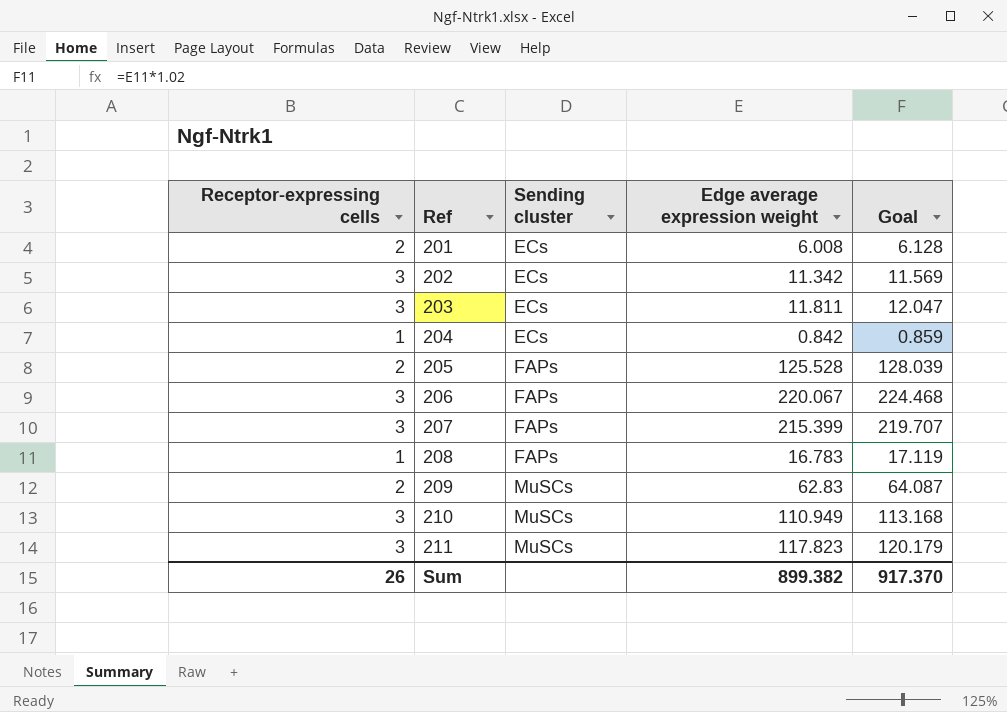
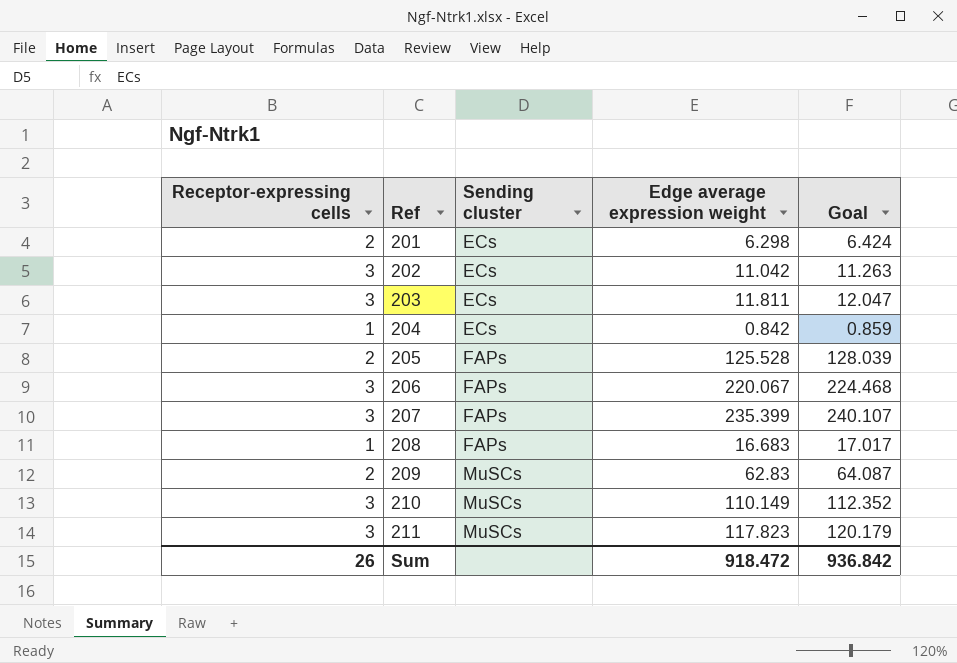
201 | Edge average expression weight: 6.008 -> 6.298
201 | Goal: 6.128 -> 6.424
202 | Edge average expression weight: 11.342 -> 11.042
202 | Goal: 11.569 -> 11.263
207 | Edge average expression weight: 215.399 -> 235.399
207 | Goal: 219.707 -> 240.107
208 | Edge average expression weight: 16.783 -> 16.683
208 | Goal: 17.119 -> 17.017
210 | Edge average expression weight: 110.949 -> 110.149
210 | Goal: 113.168 -> 112.352
Sum | Edge average expression weight: 899.382 -> 918.472
Sum | Goal: 917.370 -> 936.842

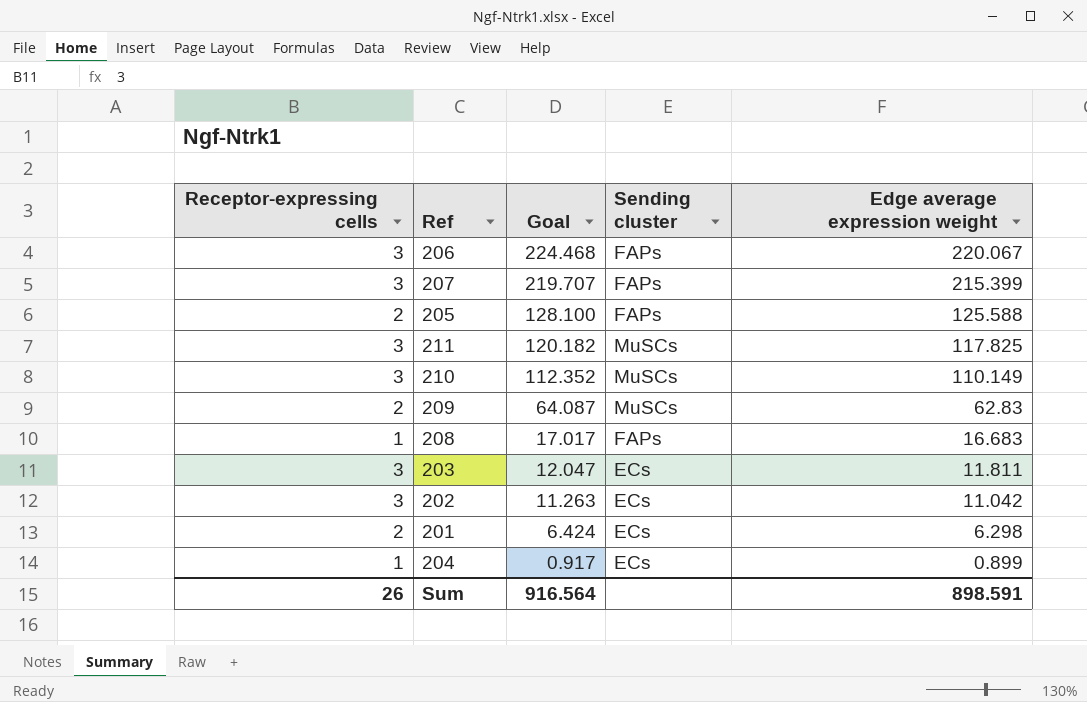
row order: Ref ascending -> Goal descending
column Goal | position: 5 -> 3
207 | Goal: 240.107 -> 219.707
207 | Edge average expression weight: 235.399 -> 215.399
205 | Goal: 128.039 -> 128.100
205 | Edge average expression weight: 125.528 -> 125.588
211 | Goal: 120.179 -> 120.182
211 | Edge average expression weight: 117.823 -> 117.825
204 | Goal: 0.859 -> 0.917
204 | Edge average expression weight: 0.842 -> 0.899
Sum | Goal: 936.842 -> 916.564
Sum | Edge average expression weight: 918.472 -> 898.591

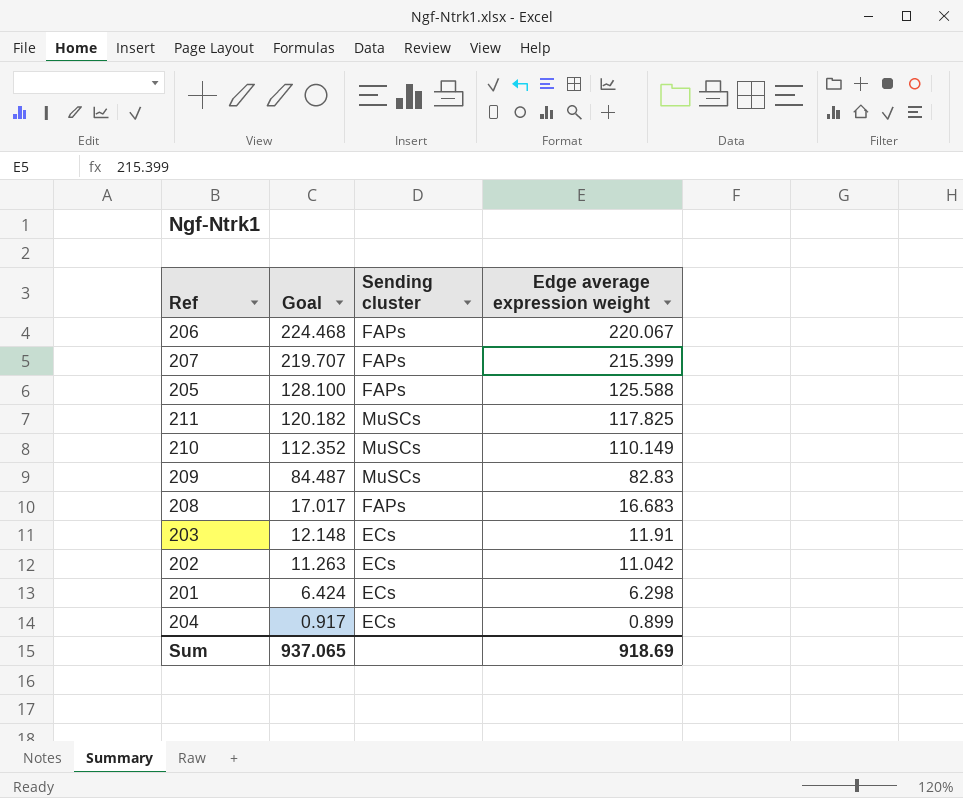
column Receptor-expressing cells | position: 1 -> none
209 | Goal: 64.087 -> 84.487
209 | Edge average expression weight: 62.83 -> 82.83
203 | Goal: 12.047 -> 12.148
203 | Edge average expression weight: 11.811 -> 11.91
Sum | Goal: 916.564 -> 937.065
Sum | Edge average expression weight: 898.591 -> 918.69

